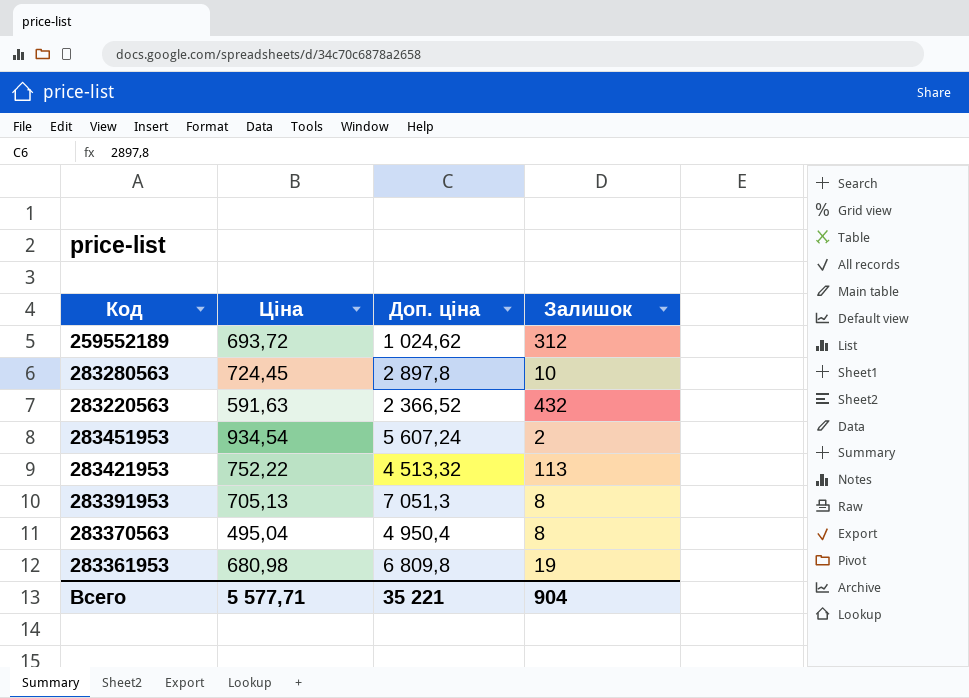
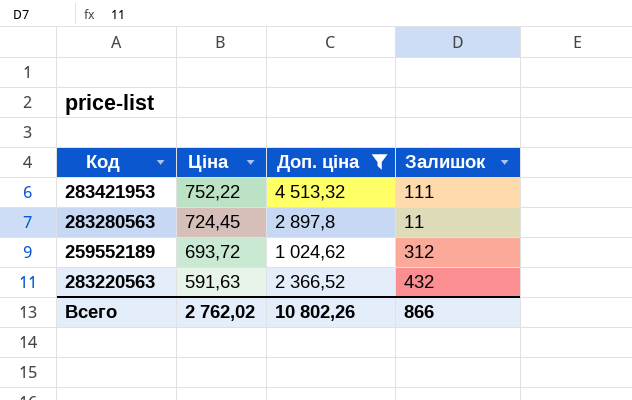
filter: none -> Доп. ціна <= 4 513,32
row order: none -> Ціна descending
283421953 | Залишок: 113 -> 111
283280563 | Залишок: 10 -> 11
Всего | Ціна: 5 577,71 -> 2 762,02
Всего | Доп. ціна: 35 221 -> 10 802,26
Всего | Залишок: 904 -> 866

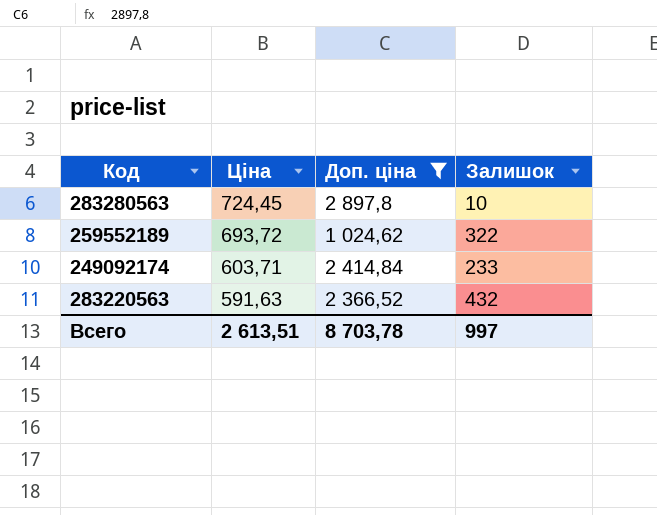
row 283421953: 752,22 | 4 513,32 | 111 -> none
283280563 | Залишок: 11 -> 10
259552189 | Залишок: 312 -> 322
row 249092174: none -> 603,71 | 2 414,84 | 233
Всего | Ціна: 2 762,02 -> 2 613,51
Всего | Доп. ціна: 10 802,26 -> 8 703,78
Всего | Залишок: 866 -> 997

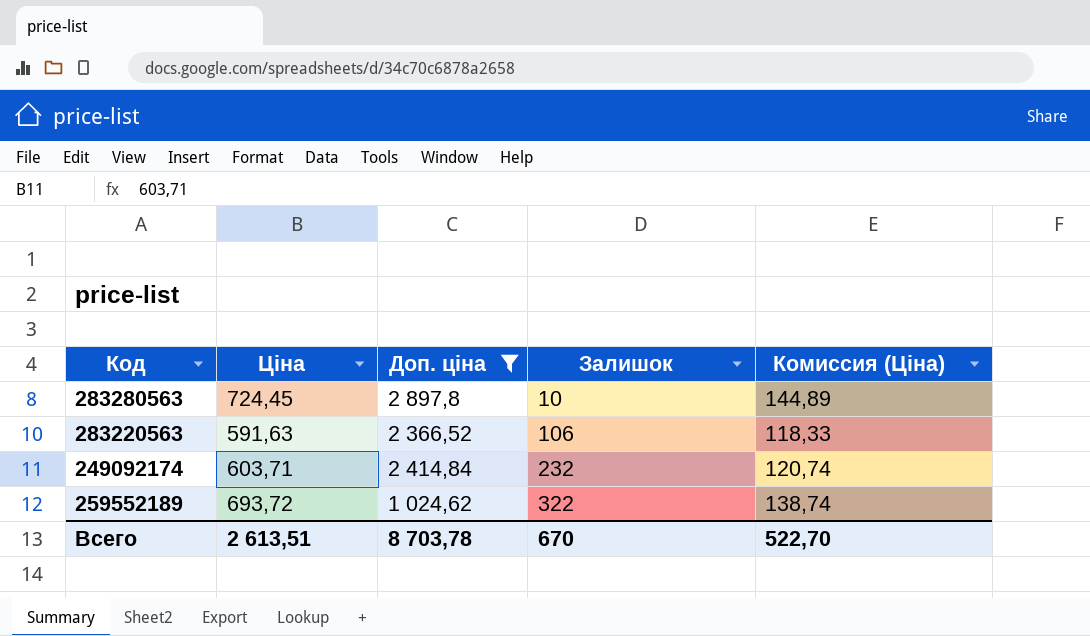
row order: Ціна descending -> Залишок ascending
column Комиссия (Ціна) | formula: none -> [Ціна] * 0,2
283220563 | Залишок: 432 -> 106
249092174 | Залишок: 233 -> 232
Всего | Залишок: 997 -> 670

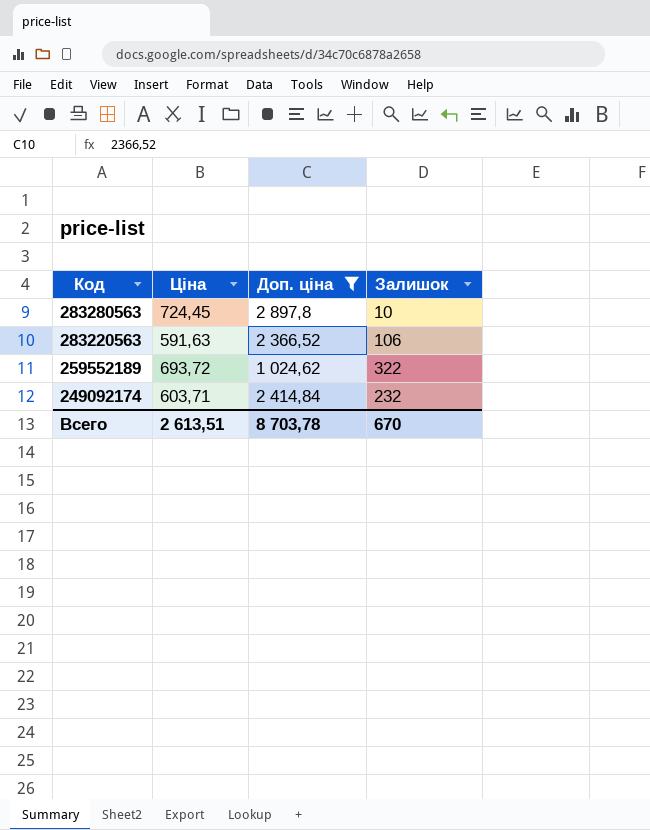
row order: Залишок ascending -> Код descending
column Комиссия (Ціна) | formula: [Ціна] * 0,2 -> none

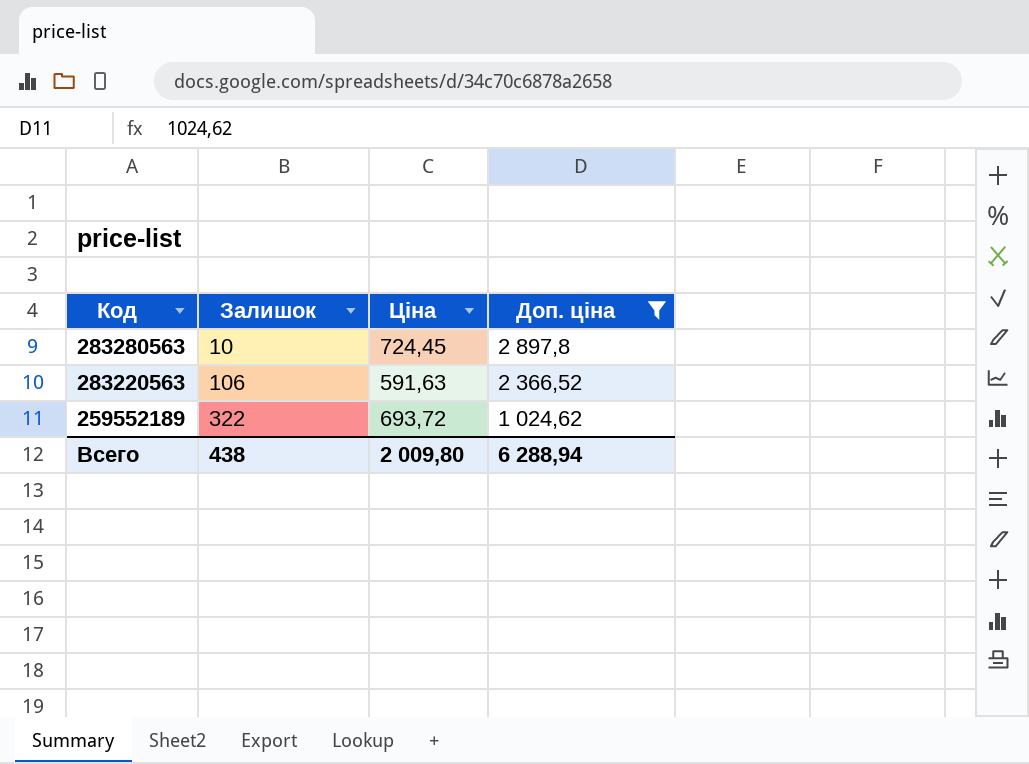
column Залишок | position: 4 -> 2
row 249092174: 603,71 | 2 414,84 | 232 -> none
Всего | Залишок: 670 -> 438
Всего | Ціна: 2 613,51 -> 2 009,80
Всего | Доп. ціна: 8 703,78 -> 6 288,94

